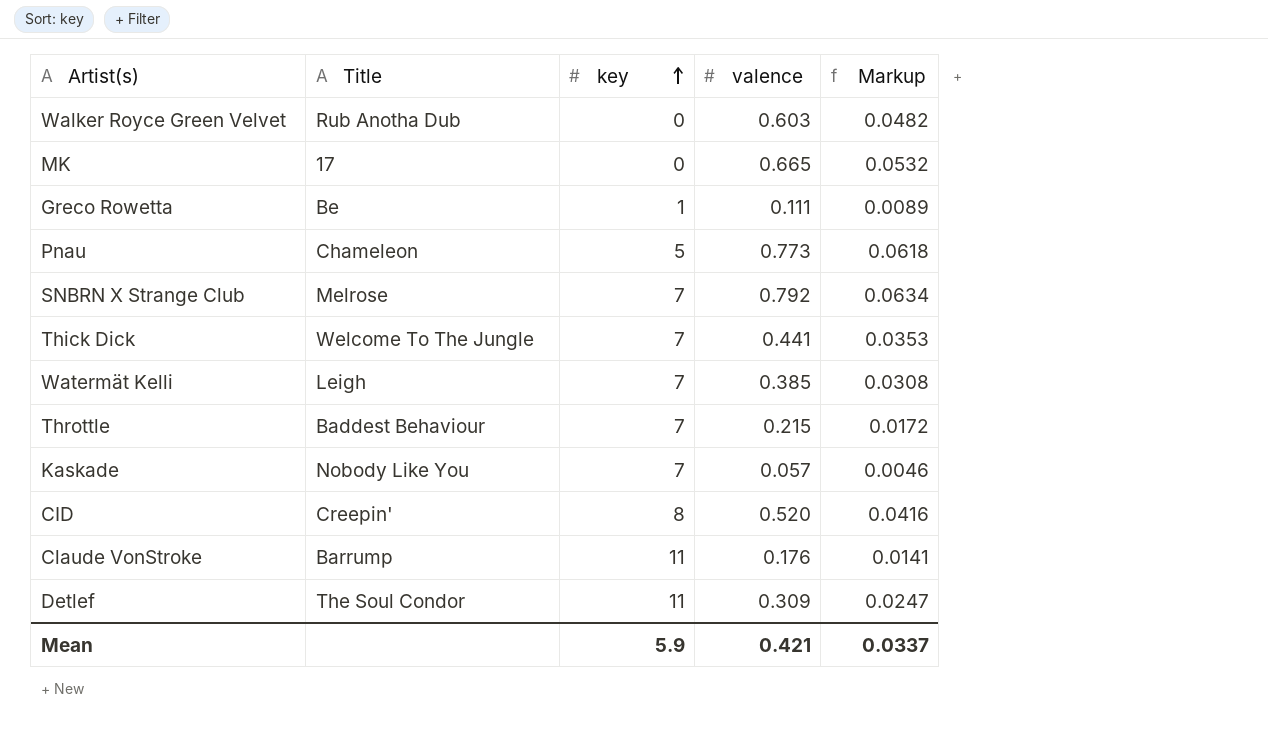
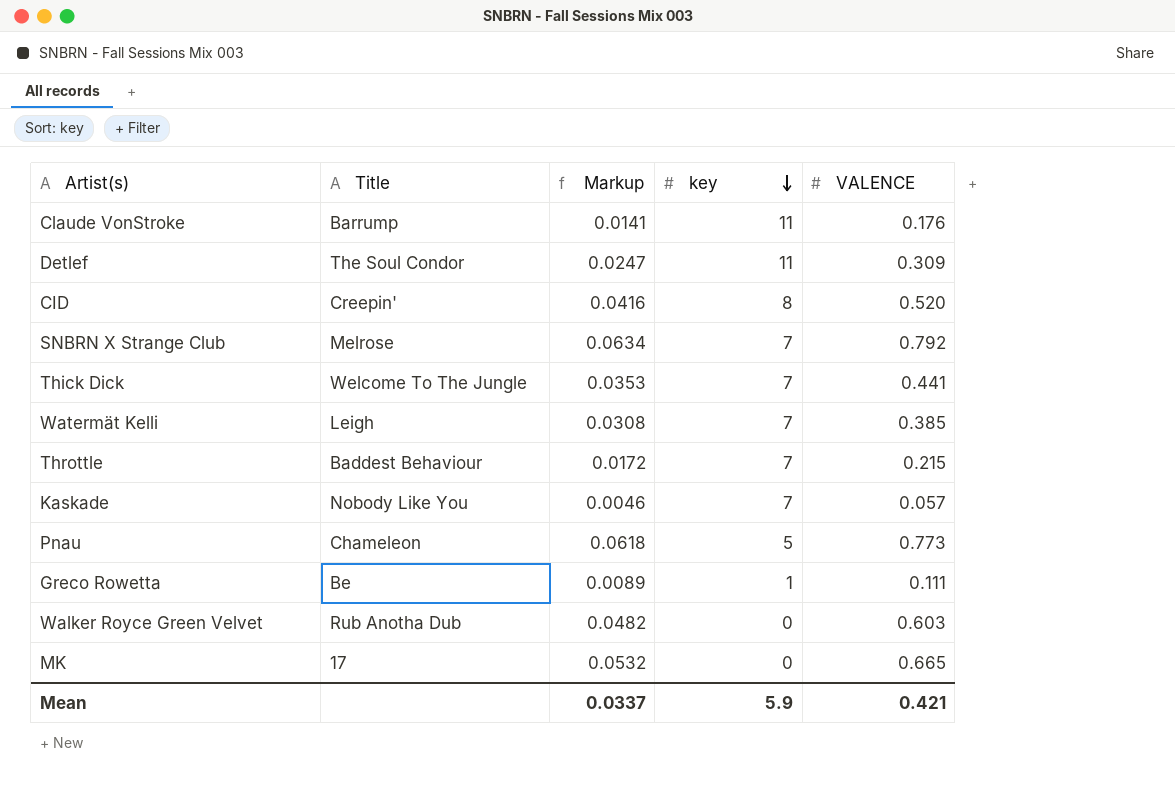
row order: key ascending -> key descending
column Markup | position: 5 -> 3
column name: valence -> VALENCE

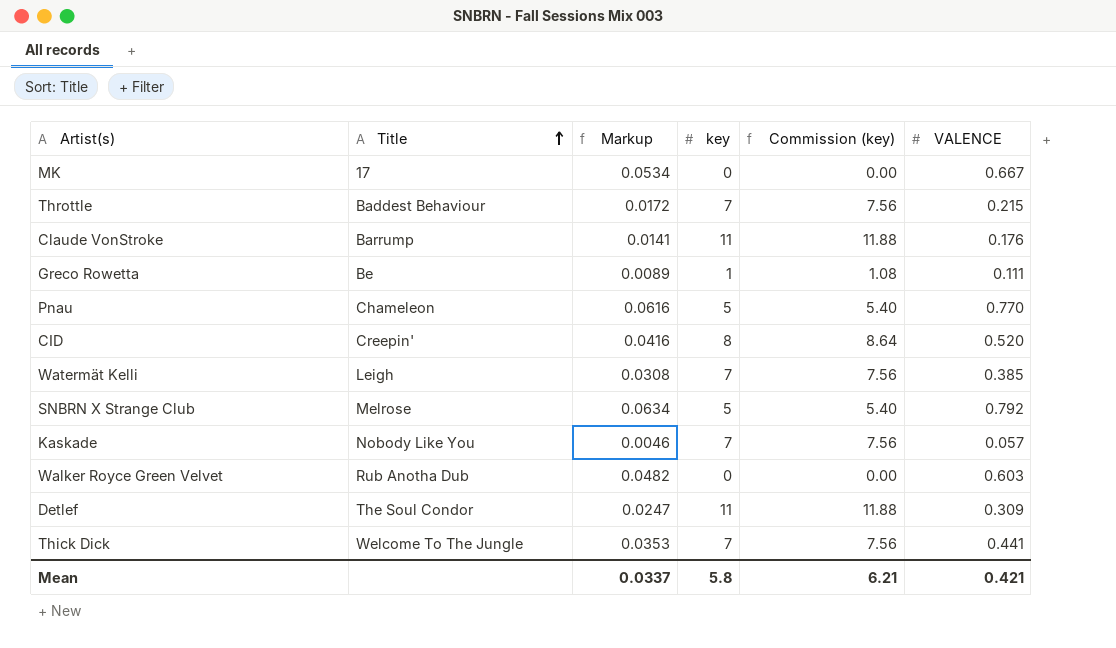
row order: key descending -> Title ascending
column Commission (key) | formula: none -> [key] * 1.08
MK | Markup: 0.0532 -> 0.0534
MK | VALENCE: 0.665 -> 0.667
Pnau | Markup: 0.0618 -> 0.0616
Pnau | VALENCE: 0.773 -> 0.770
SNBRN X Strange Club | key: 7 -> 5
Mean | key: 5.9 -> 5.8

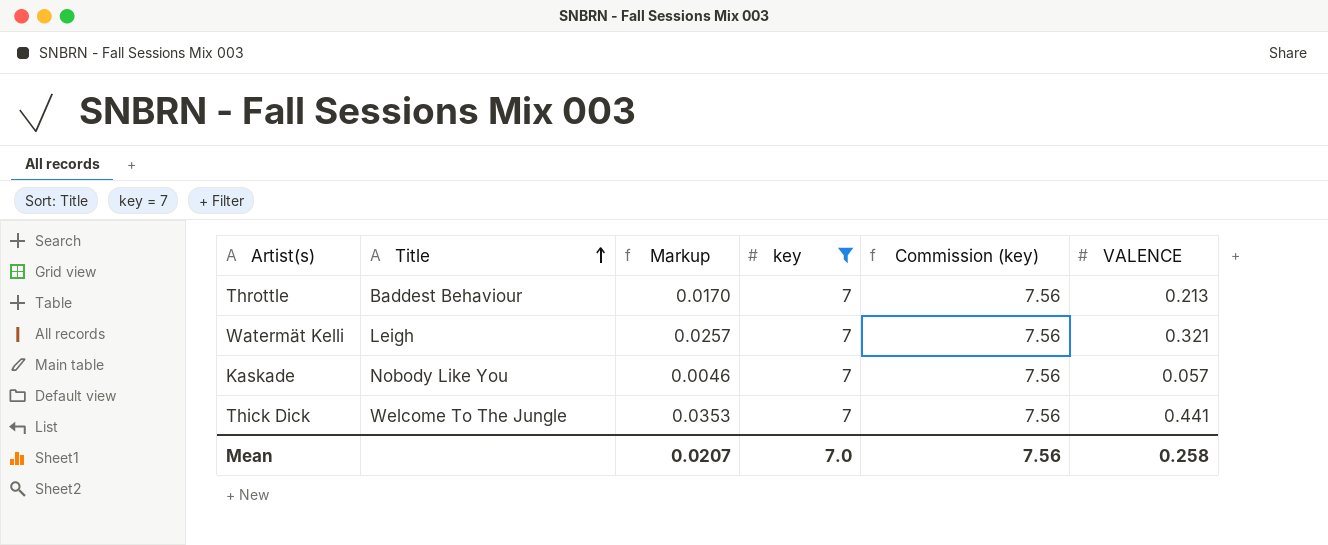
filter: none -> key = 7
Throttle | Markup: 0.0172 -> 0.0170
Throttle | VALENCE: 0.215 -> 0.213
Watermät Kelli | Markup: 0.0308 -> 0.0257
Watermät Kelli | VALENCE: 0.385 -> 0.321
Mean | Markup: 0.0337 -> 0.0207
Mean | key: 5.8 -> 7.0
Mean | Commission (key): 6.21 -> 7.56
Mean | VALENCE: 0.421 -> 0.258

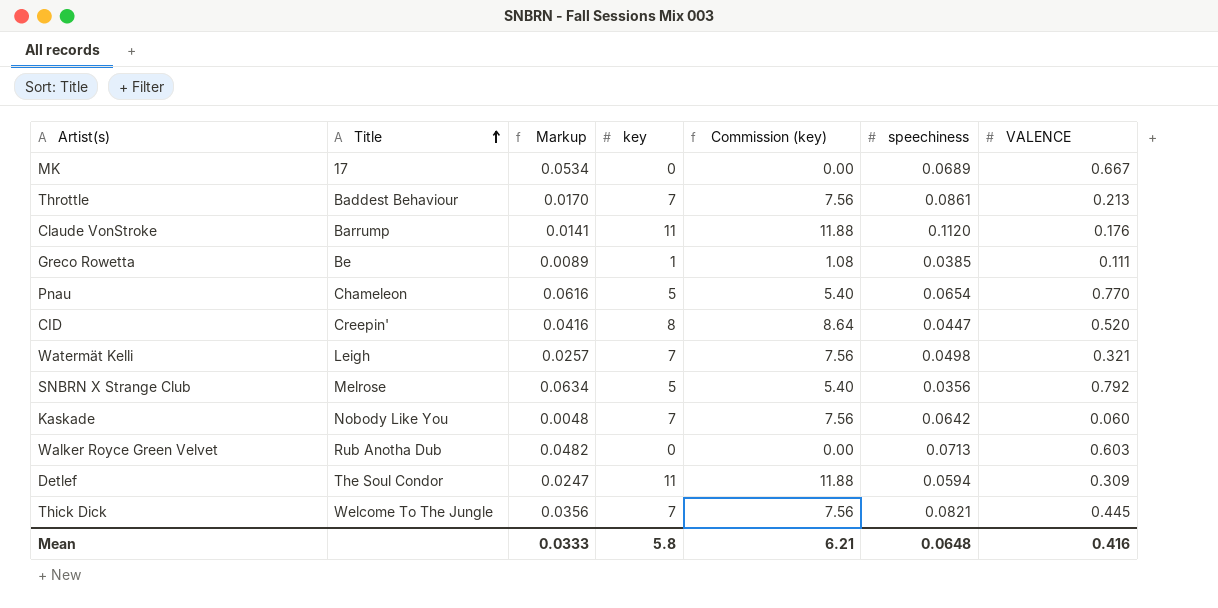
filter: key = 7 -> none
column speechiness | position: none -> 6
Kaskade | Markup: 0.0046 -> 0.0048
Kaskade | VALENCE: 0.057 -> 0.060
Thick Dick | Markup: 0.0353 -> 0.0356
Thick Dick | VALENCE: 0.441 -> 0.445
Mean | Markup: 0.0207 -> 0.0333
Mean | key: 7.0 -> 5.8
Mean | Commission (key): 7.56 -> 6.21
Mean | VALENCE: 0.258 -> 0.416

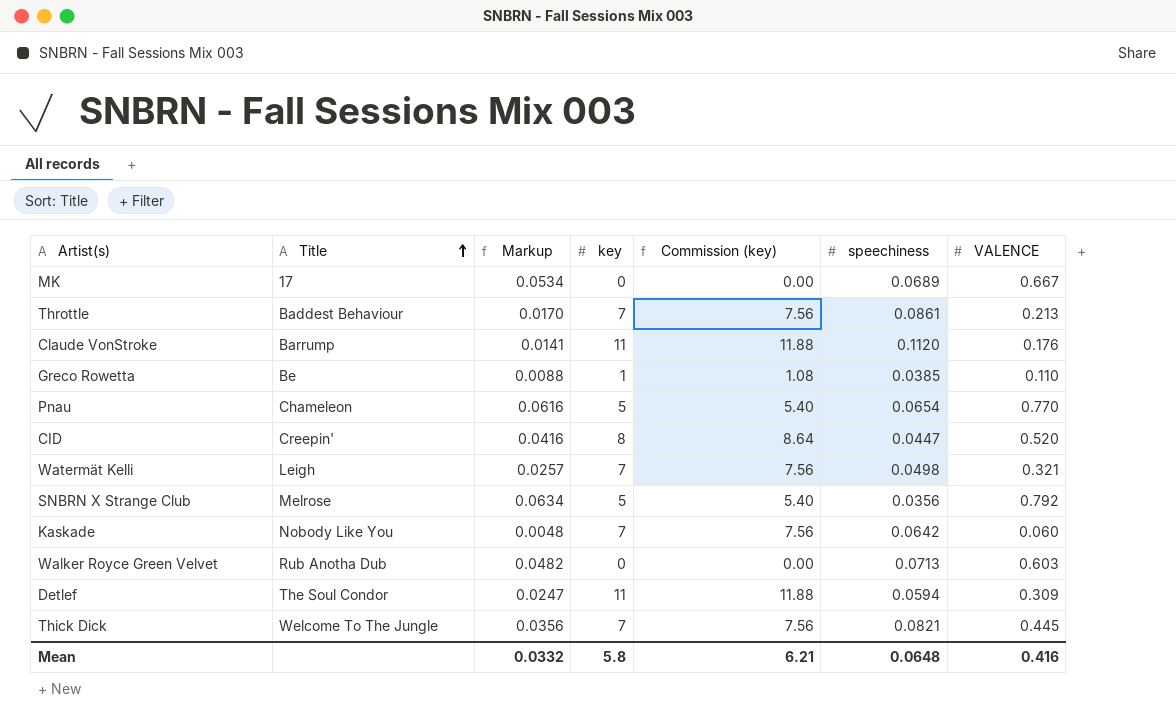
Greco Rowetta | Markup: 0.0089 -> 0.0088
Greco Rowetta | VALENCE: 0.111 -> 0.110
Mean | Markup: 0.0333 -> 0.0332

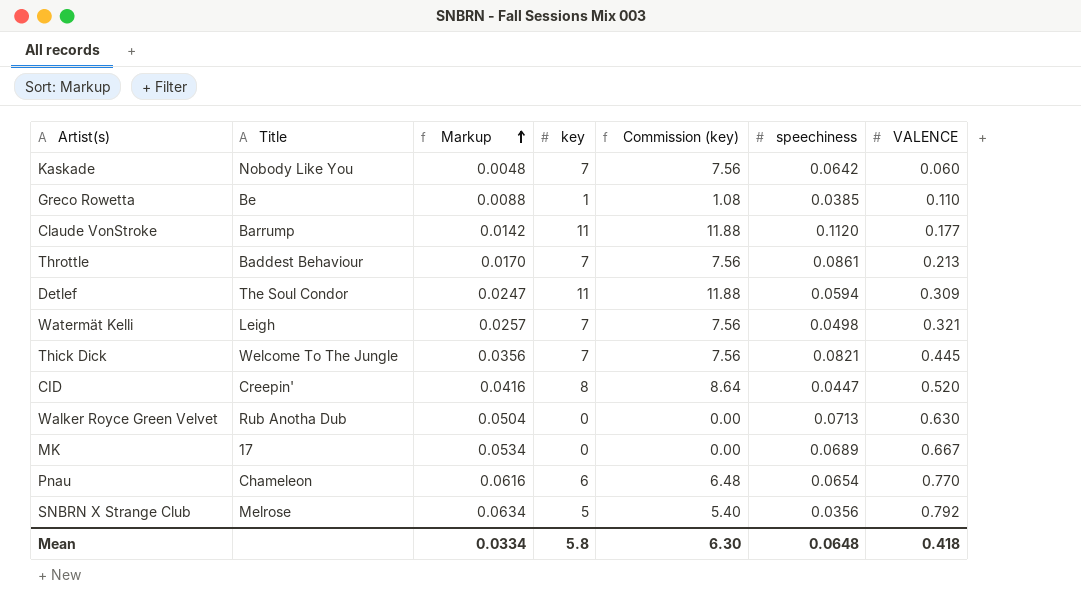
row order: Title ascending -> Markup ascending
Claude VonStroke | Markup: 0.0141 -> 0.0142
Claude VonStroke | VALENCE: 0.176 -> 0.177
Walker Royce Green Velvet | Markup: 0.0482 -> 0.0504
Walker Royce Green Velvet | VALENCE: 0.603 -> 0.630
Pnau | key: 5 -> 6
Pnau | Commission (key): 5.40 -> 6.48
Mean | Markup: 0.0332 -> 0.0334
Mean | Commission (key): 6.21 -> 6.30
Mean | VALENCE: 0.416 -> 0.418

